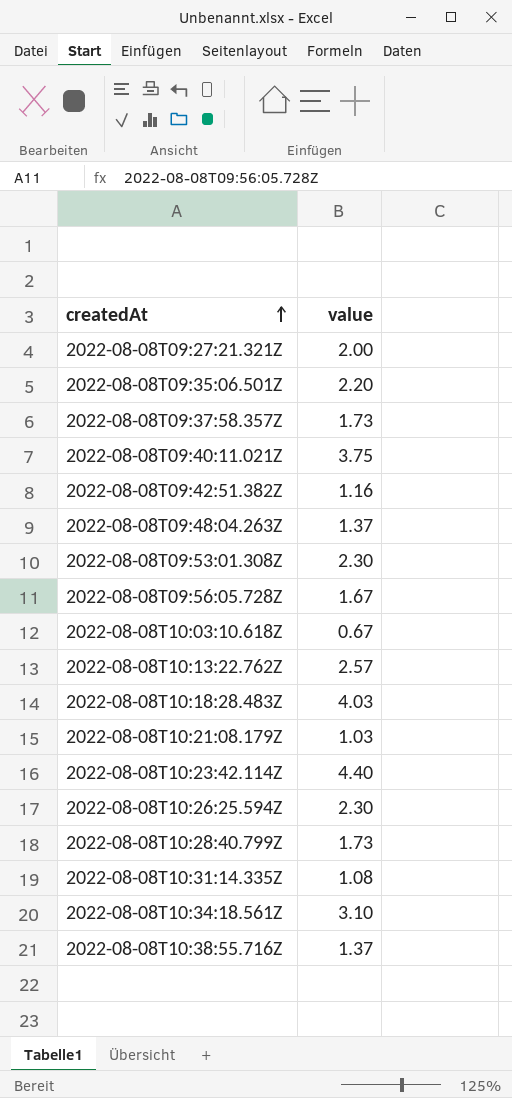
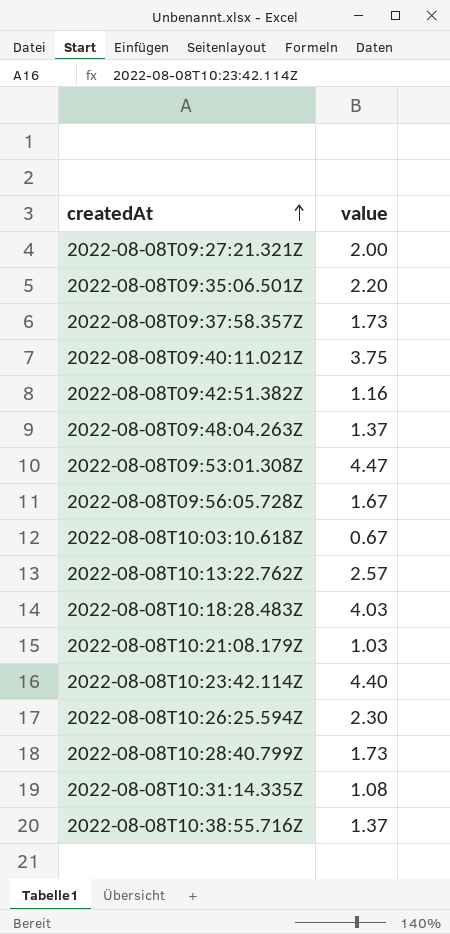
row 2022-08-08T10:34:18.561Z: 3.10 -> none
2022-08-08T09:53:01.308Z | value: 2.30 -> 4.47

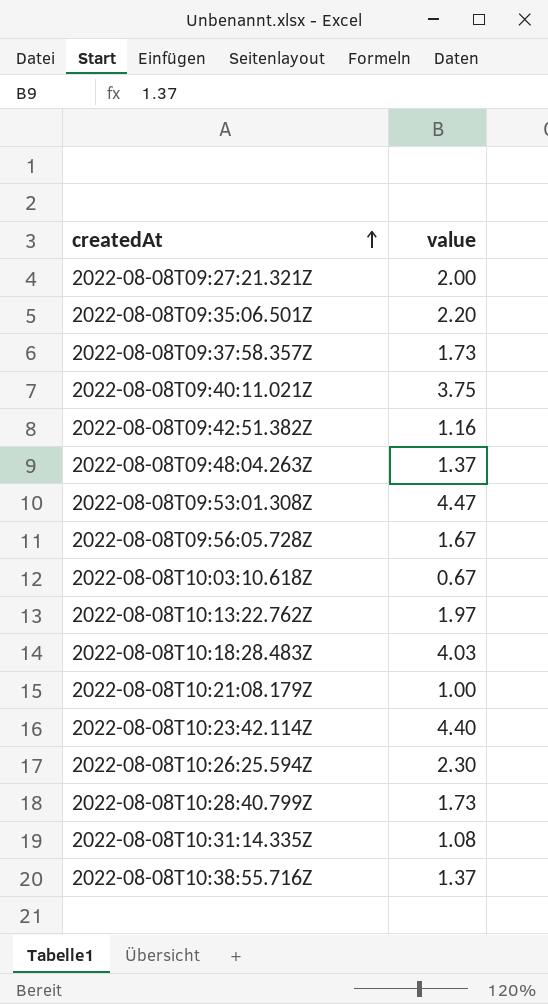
2022-08-08T10:13:22.762Z | value: 2.57 -> 1.97
2022-08-08T10:21:08.179Z | value: 1.03 -> 1.00

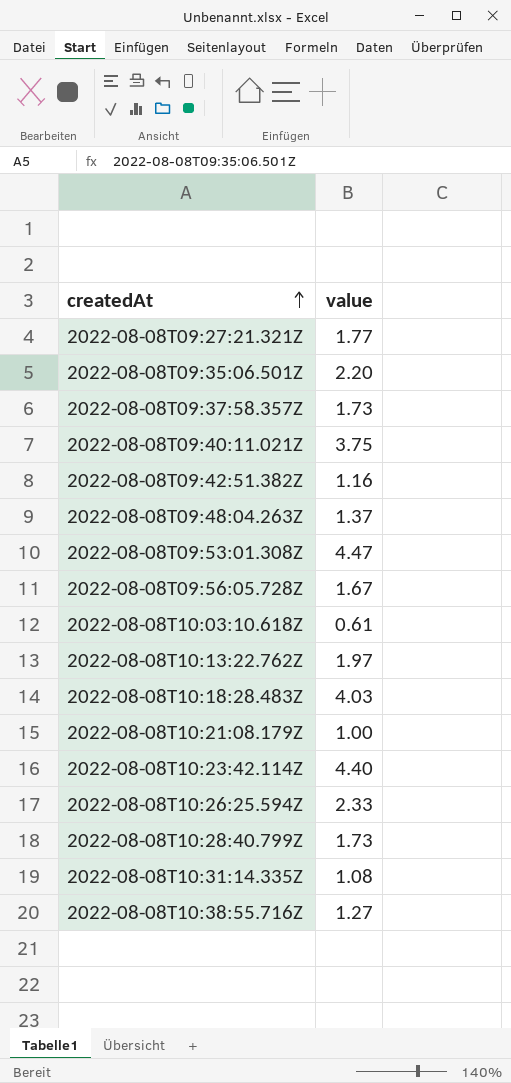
2022-08-08T09:27:21.321Z | value: 2.00 -> 1.77
2022-08-08T10:03:10.618Z | value: 0.67 -> 0.61
2022-08-08T10:26:25.594Z | value: 2.30 -> 2.33
2022-08-08T10:38:55.716Z | value: 1.37 -> 1.27

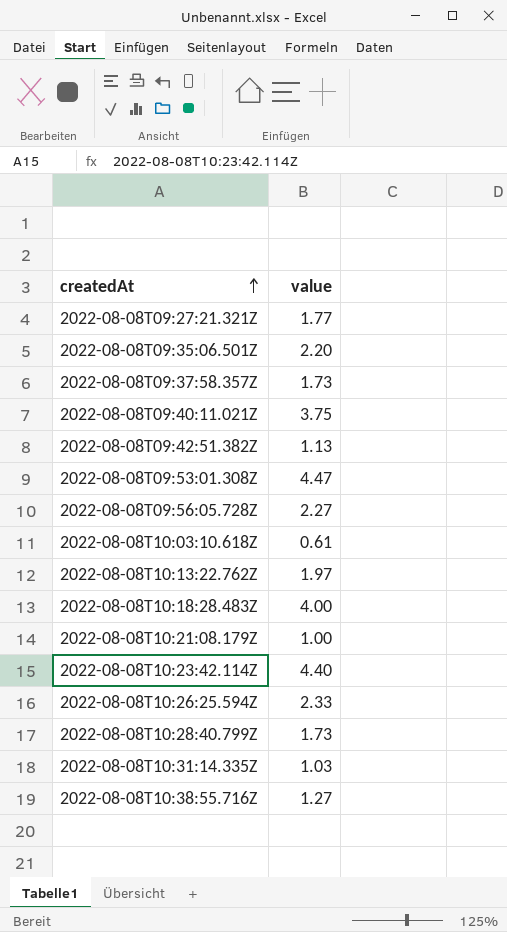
row 2022-08-08T09:48:04.263Z: 1.37 -> none
2022-08-08T09:42:51.382Z | value: 1.16 -> 1.13
2022-08-08T09:56:05.728Z | value: 1.67 -> 2.27
2022-08-08T10:18:28.483Z | value: 4.03 -> 4.00
2022-08-08T10:31:14.335Z | value: 1.08 -> 1.03

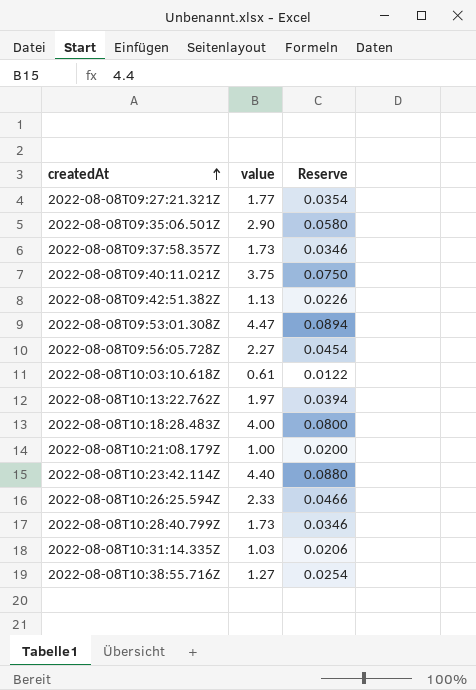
column Reserve | formula: none -> [value] * 0.02
2022-08-08T09:35:06.501Z | value: 2.20 -> 2.90

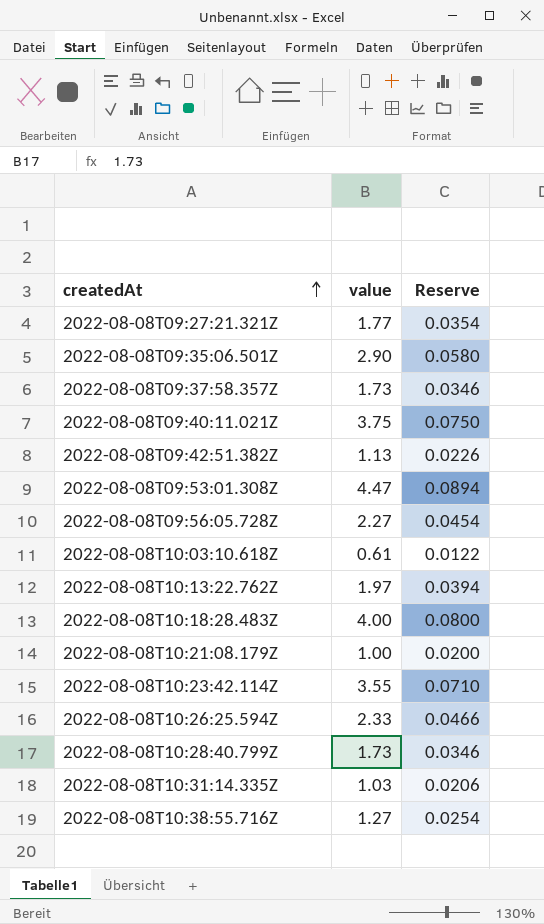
2022-08-08T10:23:42.114Z | value: 4.40 -> 3.55
2022-08-08T10:23:42.114Z | Reserve: 0.0880 -> 0.0710

